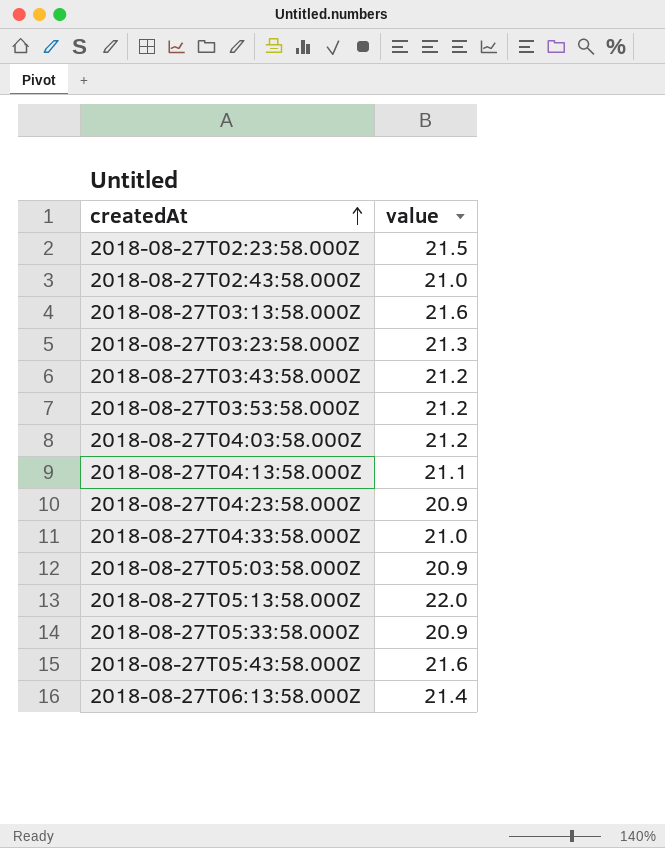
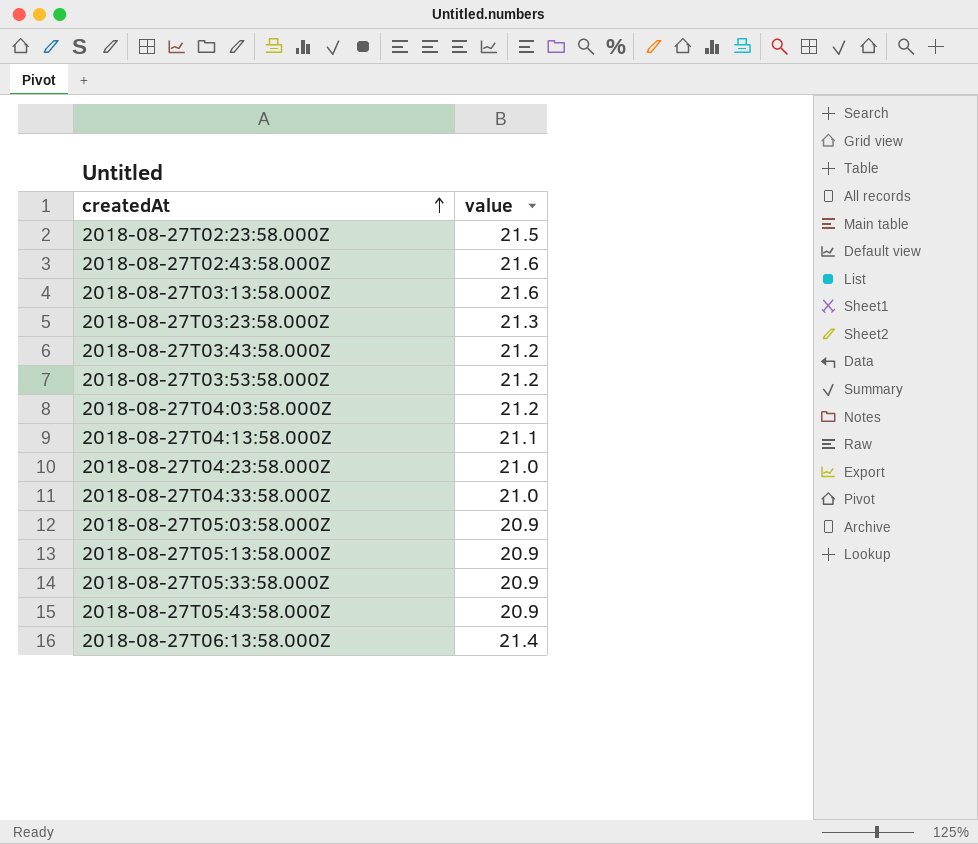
2018-08-27T02:43:58.000Z | value: 21.0 -> 21.6
2018-08-27T04:23:58.000Z | value: 20.9 -> 21.0
2018-08-27T05:13:58.000Z | value: 22.0 -> 20.9
2018-08-27T05:43:58.000Z | value: 21.6 -> 20.9

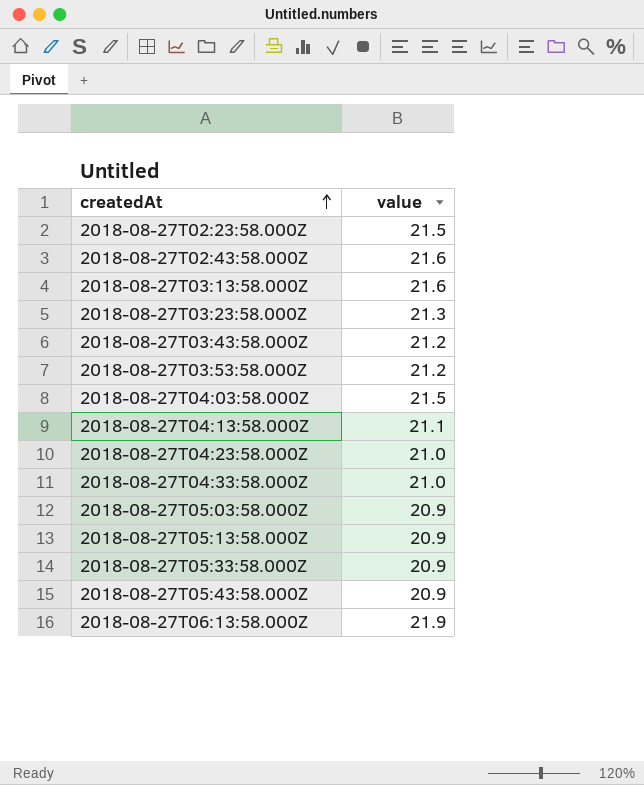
2018-08-27T04:03:58.000Z | value: 21.2 -> 21.5
2018-08-27T06:13:58.000Z | value: 21.4 -> 21.9

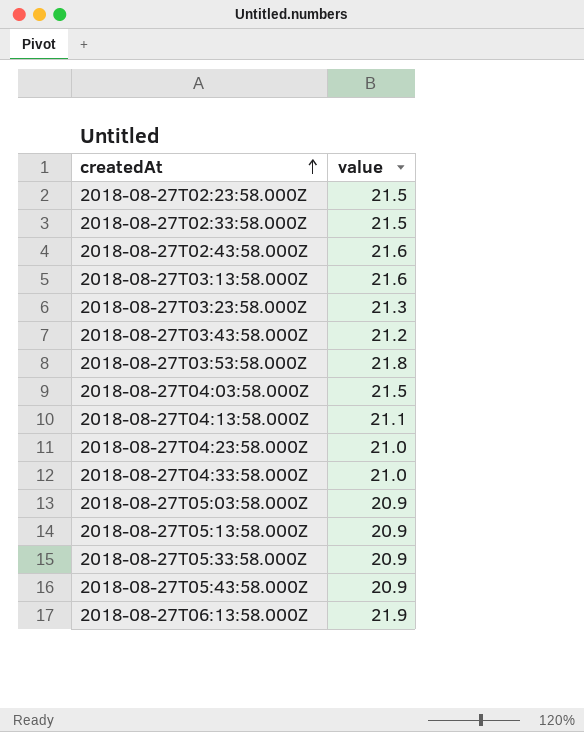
row 2018-08-27T02:33:58.000Z: none -> 21.5
2018-08-27T03:53:58.000Z | value: 21.2 -> 21.8

